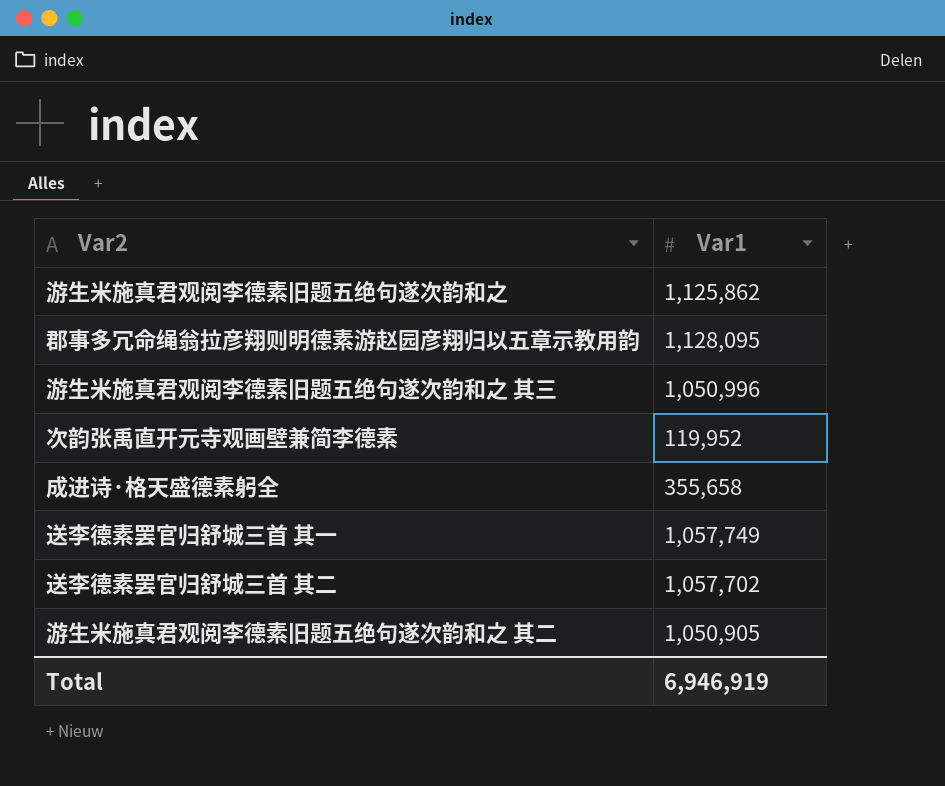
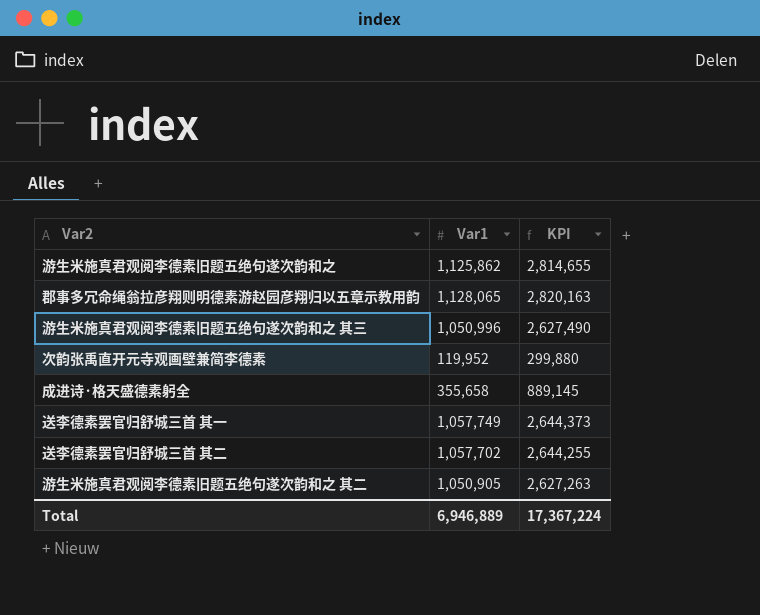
column KPI | formula: none -> [Var1] * 2.5
郡事多冗命绳翁拉彦翔则明德素游赵园彦翔归以五章示教用韵 | Var1: 1,128,095 -> 1,128,065
Total | Var1: 6,946,919 -> 6,946,889

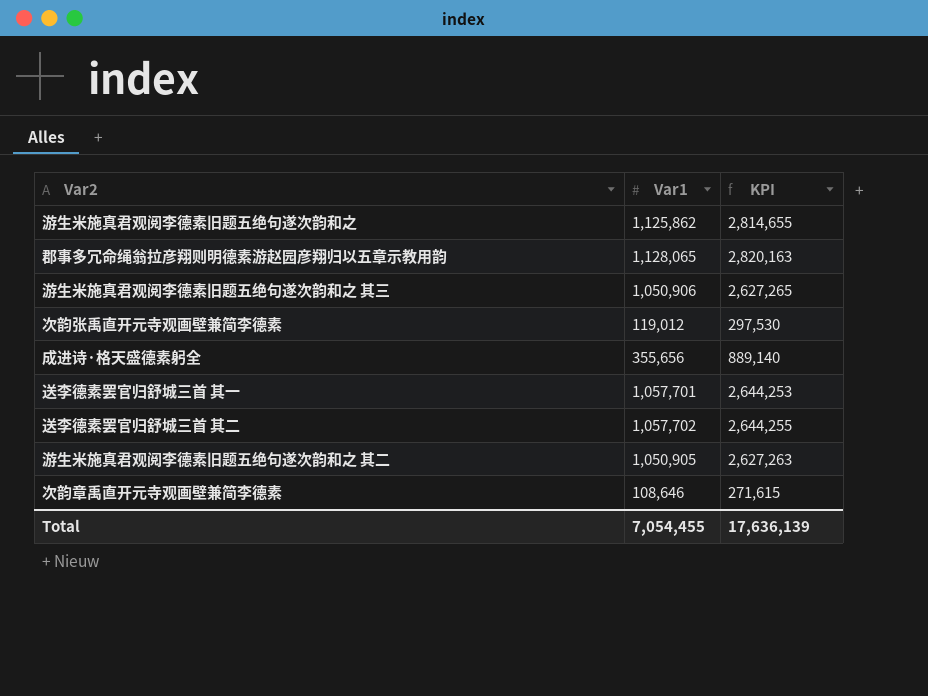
游生米施真君观阅李德素旧题五绝句遂次韵和之 其三 | Var1: 1,050,996 -> 1,050,906
游生米施真君观阅李德素旧题五绝句遂次韵和之 其三 | KPI: 2,627,490 -> 2,627,265
次韵张禹直开元寺观画壁兼简李德素 | Var1: 119,952 -> 119,012
次韵张禹直开元寺观画壁兼简李德素 | KPI: 299,880 -> 297,530
成进诗·格天盛德素躬全 | Var1: 355,658 -> 355,656
成进诗·格天盛德素躬全 | KPI: 889,145 -> 889,140
送李德素罢官归舒城三首 其一 | Var1: 1,057,749 -> 1,057,701
送李德素罢官归舒城三首 其一 | KPI: 2,644,373 -> 2,644,253
row 次韵章禹直开元寺观画壁兼简李德素: none -> 108,646 | 271,615
Total | Var1: 6,946,889 -> 7,054,455
Total | KPI: 17,367,224 -> 17,636,139

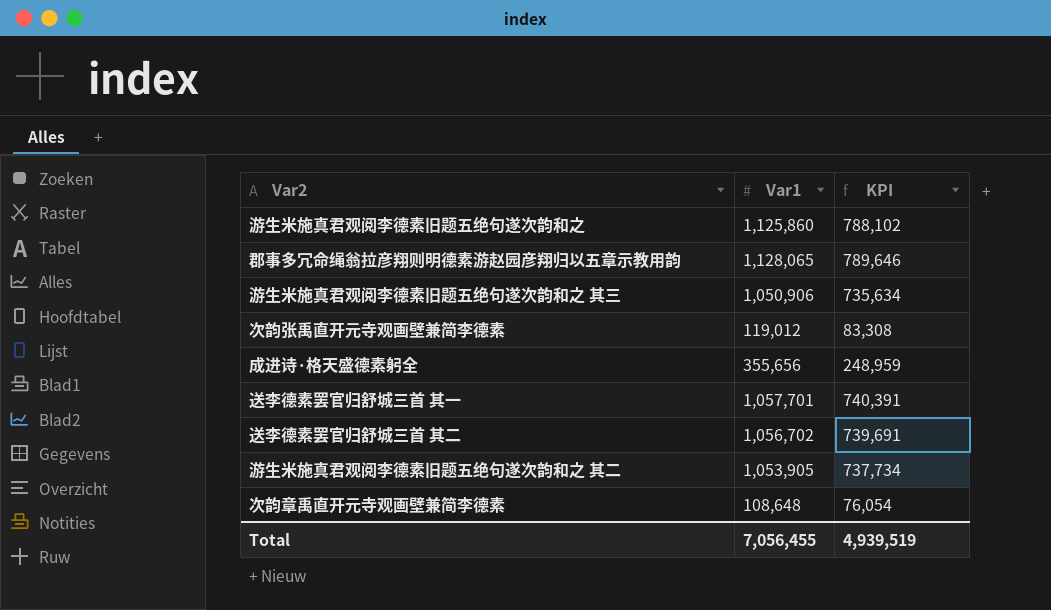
column KPI | formula: [Var1] * 2.5 -> [Var1] * 0.7
游生米施真君观阅李德素旧题五绝句遂次韵和之 | Var1: 1,125,862 -> 1,125,860
送李德素罢官归舒城三首 其二 | Var1: 1,057,702 -> 1,056,702
游生米施真君观阅李德素旧题五绝句遂次韵和之 其二 | Var1: 1,050,905 -> 1,053,905
次韵章禹直开元寺观画壁兼简李德素 | Var1: 108,646 -> 108,648
Total | Var1: 7,054,455 -> 7,056,455
Total | KPI: 17,636,139 -> 4,939,519

